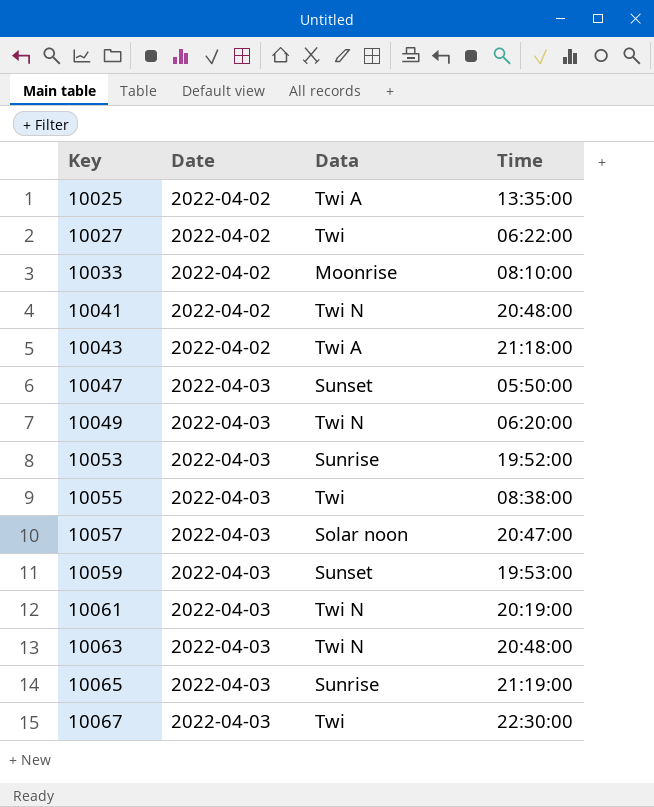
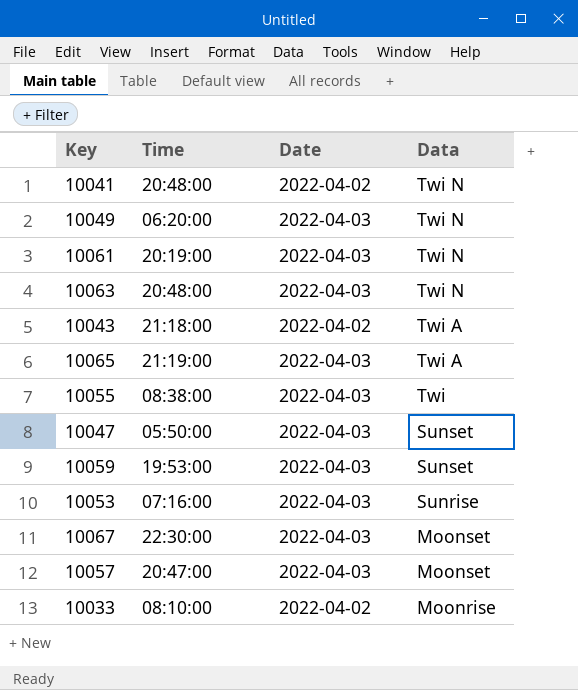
row order: Key ascending -> Data descending
column Time | position: 4 -> 2
row 10025: 2022-04-02 | Twi A | 13:35:00 -> none
row 10027: 2022-04-02 | Twi | 06:22:00 -> none
10065 | Data: Sunrise -> Twi A
10053 | Time: 19:52:00 -> 07:16:00
10067 | Data: Twi -> Moonset
10057 | Data: Solar noon -> Moonset

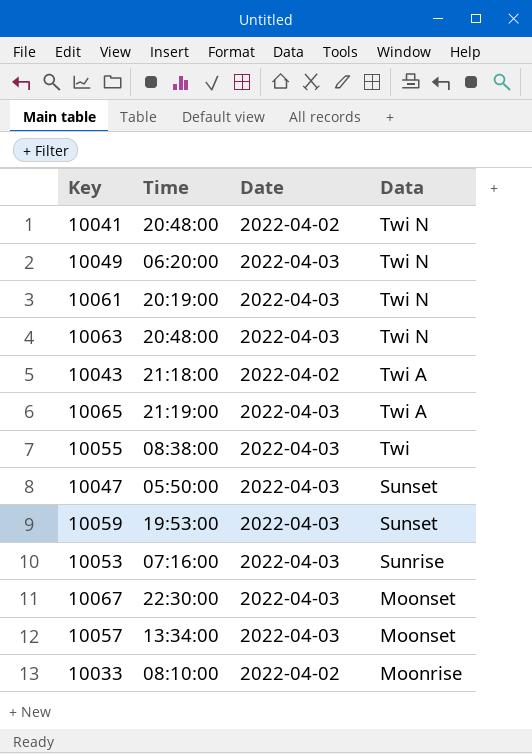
10057 | Time: 20:47:00 -> 13:34:00

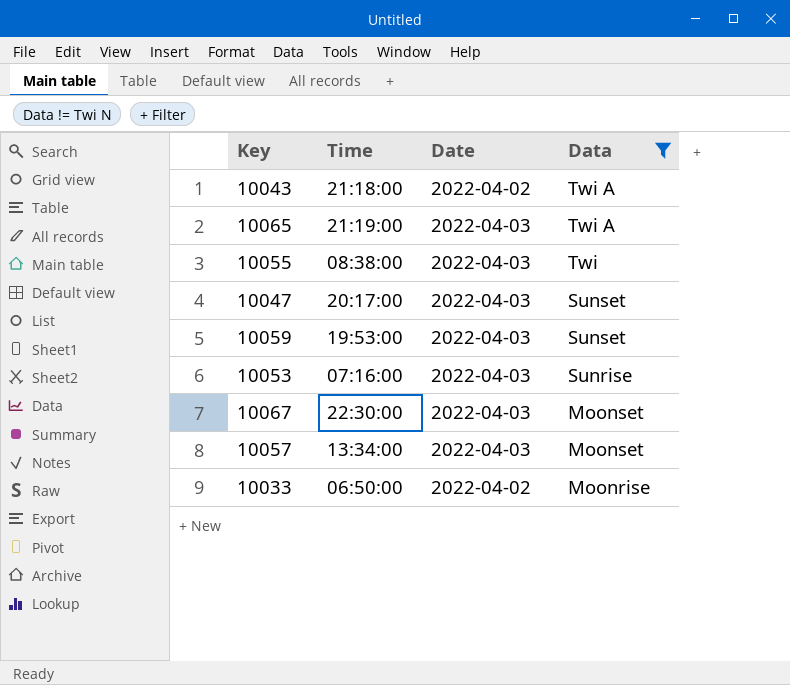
filter: none -> Data != Twi N
10047 | Time: 05:50:00 -> 20:17:00
10033 | Time: 08:10:00 -> 06:50:00

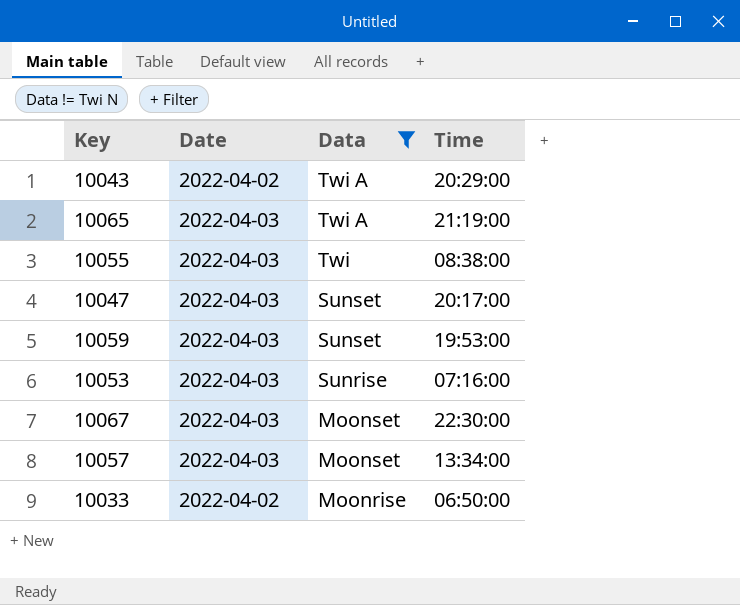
column Time | position: 2 -> 4
10043 | Time: 21:18:00 -> 20:29:00

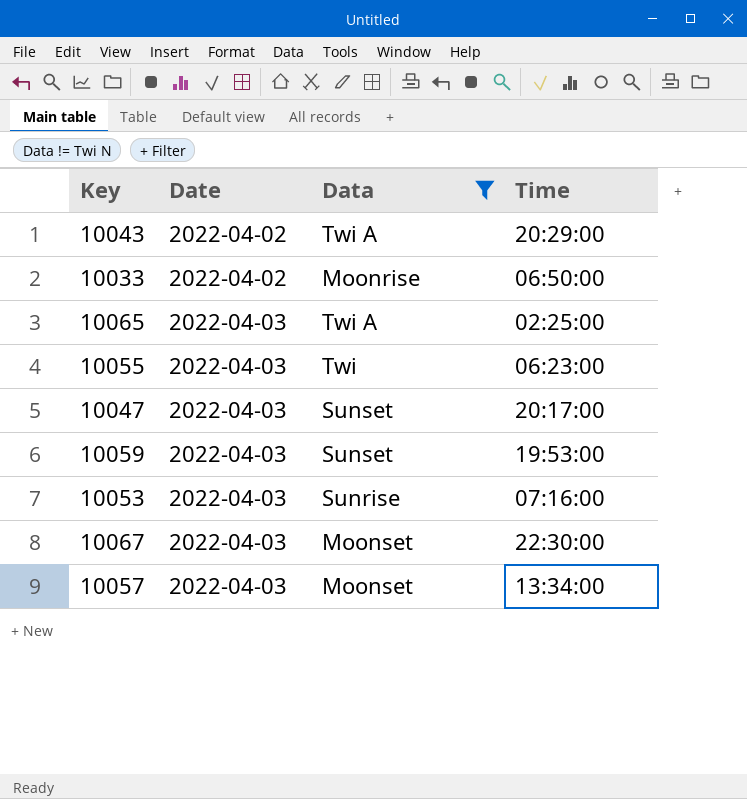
row order: Data descending -> Date ascending
10065 | Time: 21:19:00 -> 02:25:00
10055 | Time: 08:38:00 -> 06:23:00

